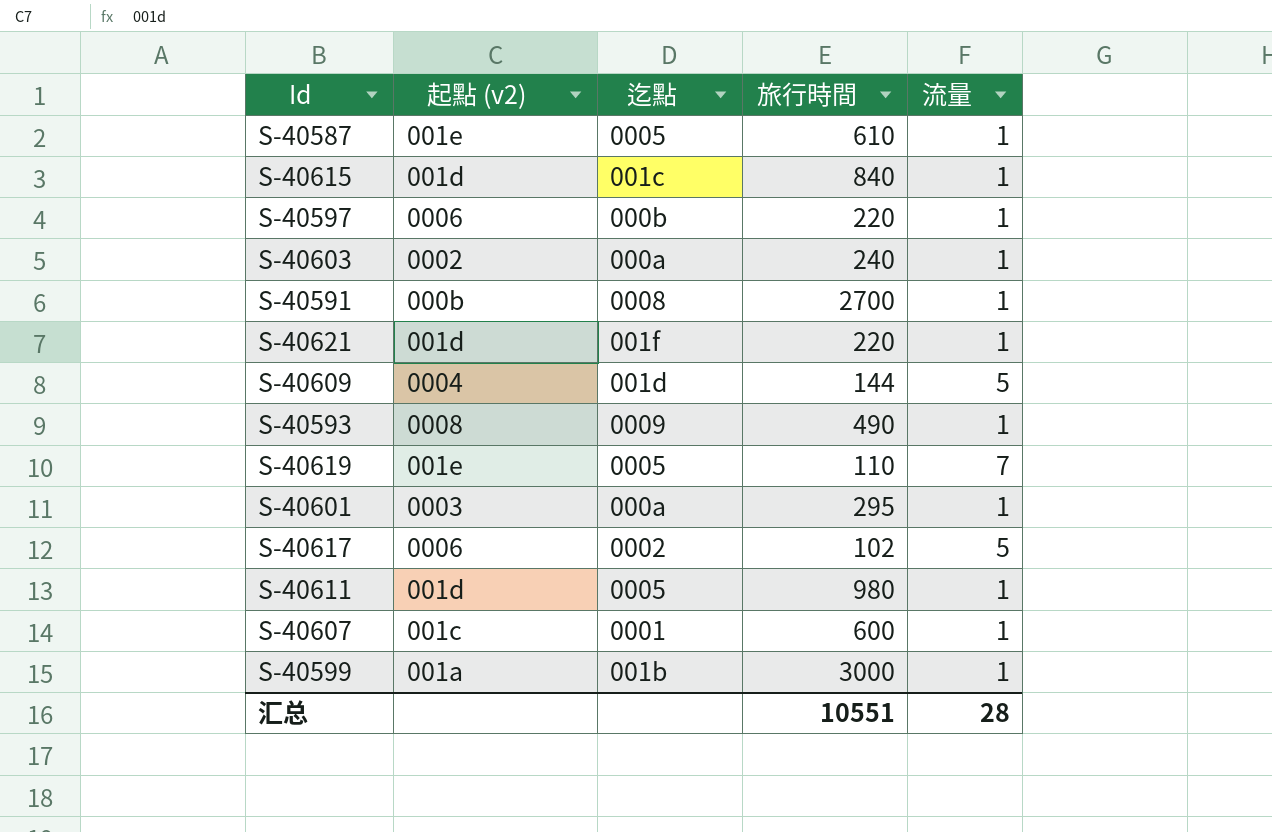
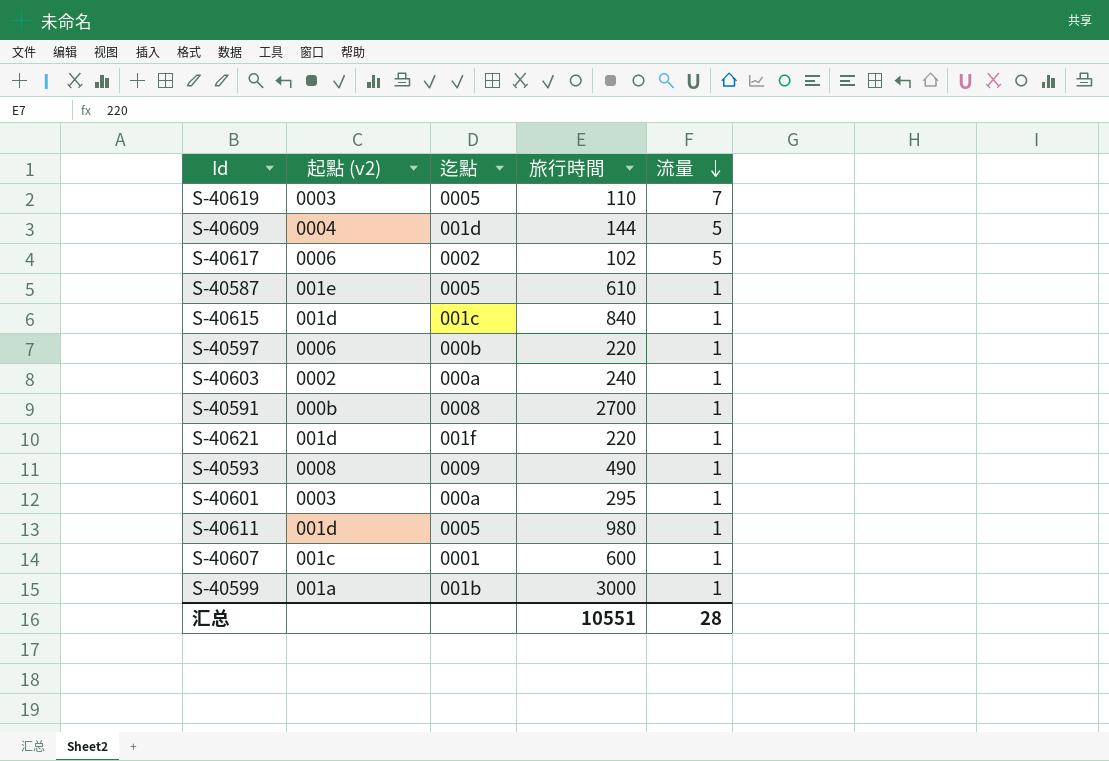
row order: none -> 流量 descending
S-40619 | 起點 (v2): 001e -> 0003

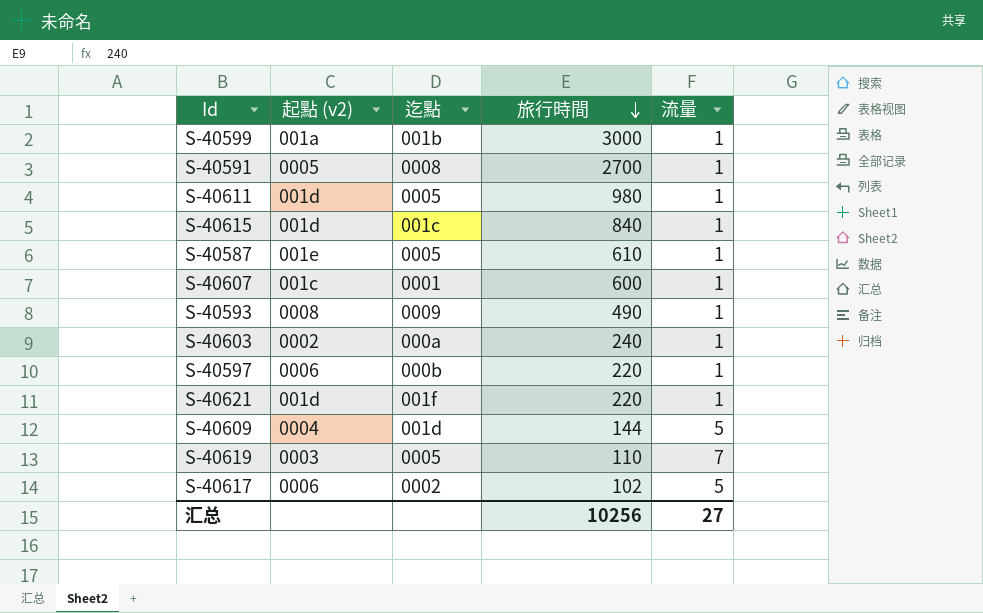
row order: 流量 descending -> 旅行時間 descending
row S-40601: 0003 | 000a | 295 | 1 -> none
S-40591 | 起點 (v2): 000b -> 0005
汇总 | 旅行時間: 10551 -> 10256
汇总 | 流量: 28 -> 27

